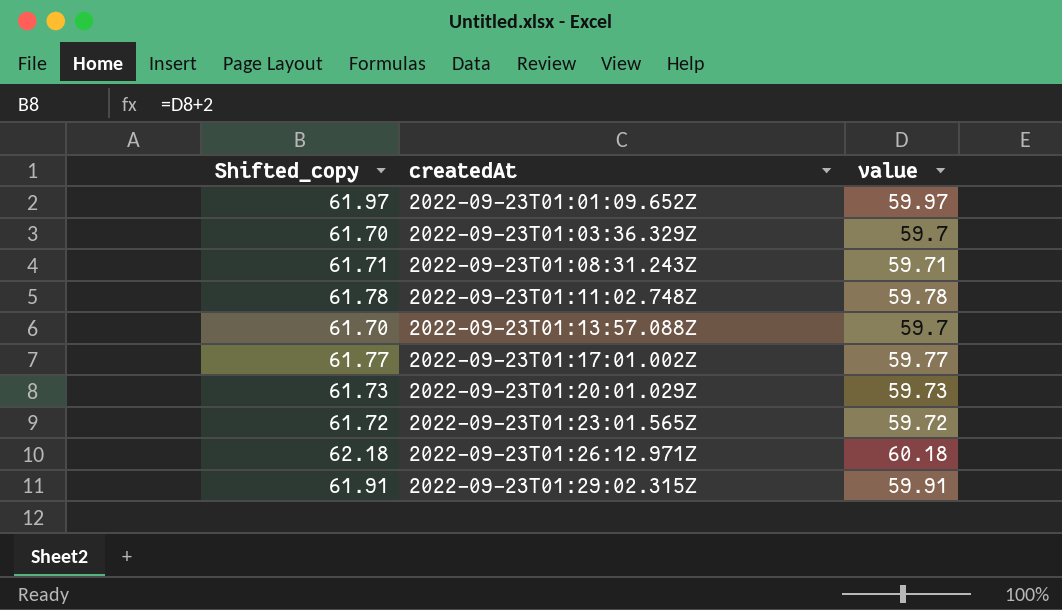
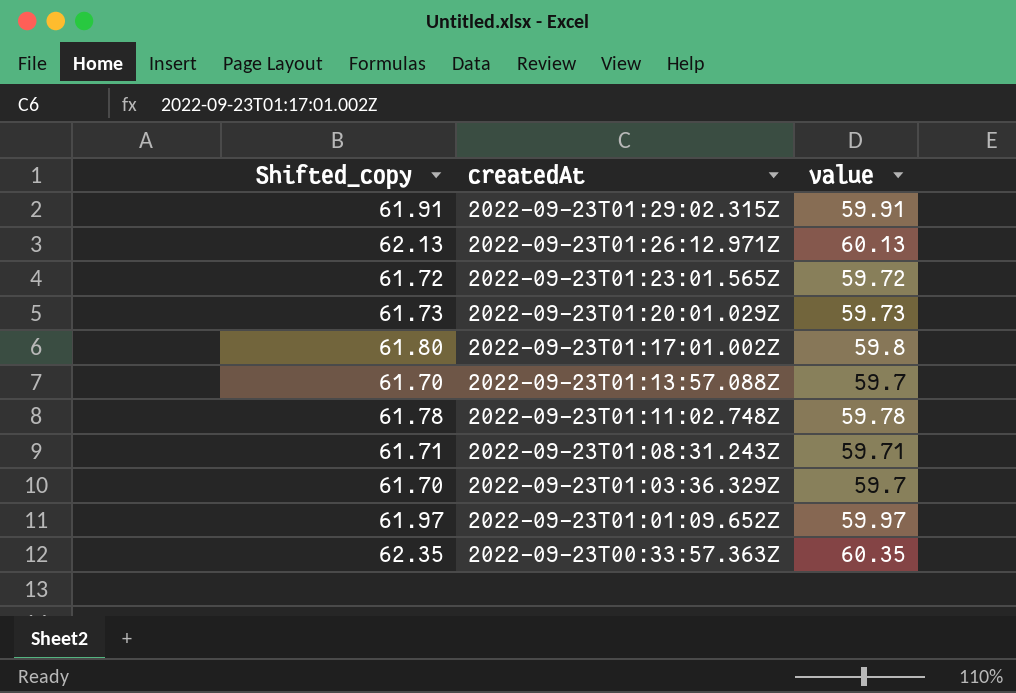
row order: createdAt ascending -> createdAt descending
2022-09-23T01:26:12.971Z | Shifted_copy: 62.18 -> 62.13
2022-09-23T01:26:12.971Z | value: 60.18 -> 60.13
2022-09-23T01:17:01.002Z | Shifted_copy: 61.77 -> 61.80
2022-09-23T01:17:01.002Z | value: 59.77 -> 59.8
row 2022-09-23T00:33:57.363Z: none -> 62.35 | 60.35

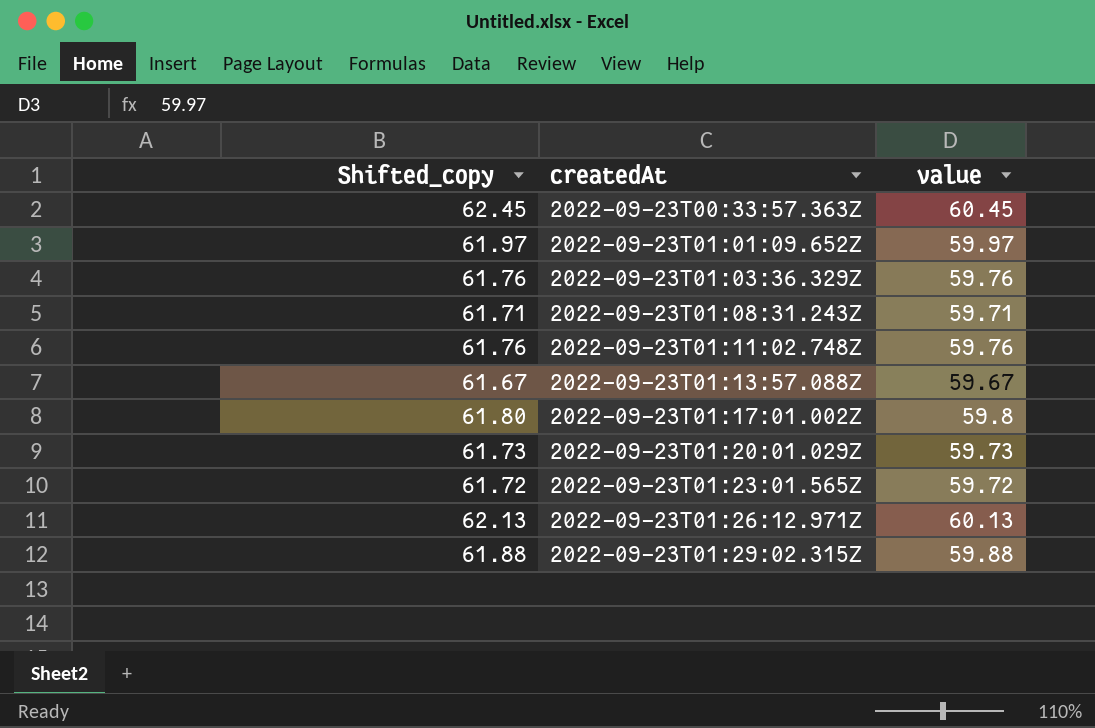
row order: createdAt descending -> createdAt ascending
2022-09-23T00:33:57.363Z | Shifted_copy: 62.35 -> 62.45
2022-09-23T00:33:57.363Z | value: 60.35 -> 60.45
2022-09-23T01:03:36.329Z | Shifted_copy: 61.70 -> 61.76
2022-09-23T01:03:36.329Z | value: 59.7 -> 59.76
2022-09-23T01:11:02.748Z | Shifted_copy: 61.78 -> 61.76
2022-09-23T01:11:02.748Z | value: 59.78 -> 59.76
2022-09-23T01:13:57.088Z | Shifted_copy: 61.70 -> 61.67
2022-09-23T01:13:57.088Z | value: 59.7 -> 59.67
2022-09-23T01:29:02.315Z | Shifted_copy: 61.91 -> 61.88
2022-09-23T01:29:02.315Z | value: 59.91 -> 59.88

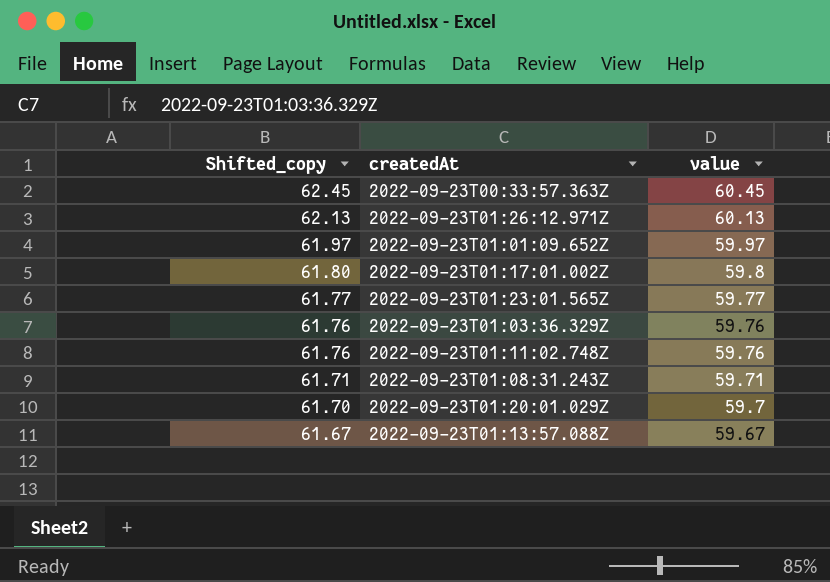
row order: createdAt ascending -> Shifted_copy descending
row 2022-09-23T01:29:02.315Z: 61.88 | 59.88 -> none
2022-09-23T01:23:01.565Z | Shifted_copy: 61.72 -> 61.77
2022-09-23T01:23:01.565Z | value: 59.72 -> 59.77
2022-09-23T01:20:01.029Z | Shifted_copy: 61.73 -> 61.70
2022-09-23T01:20:01.029Z | value: 59.73 -> 59.7

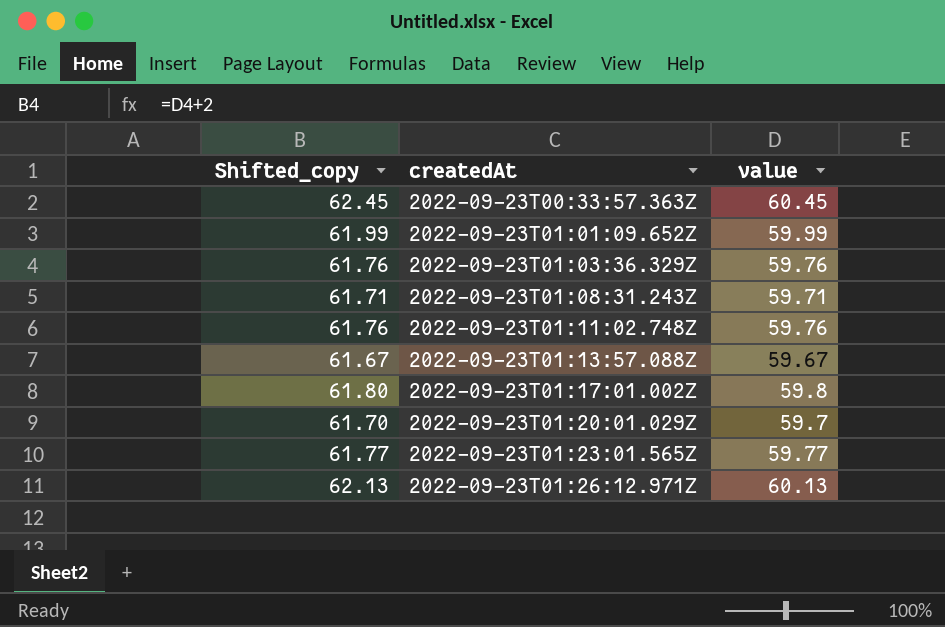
row order: Shifted_copy descending -> createdAt ascending
2022-09-23T01:01:09.652Z | Shifted_copy: 61.97 -> 61.99
2022-09-23T01:01:09.652Z | value: 59.97 -> 59.99

